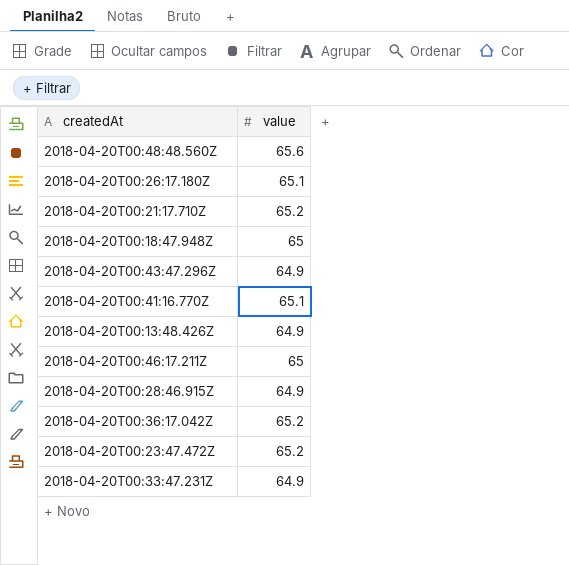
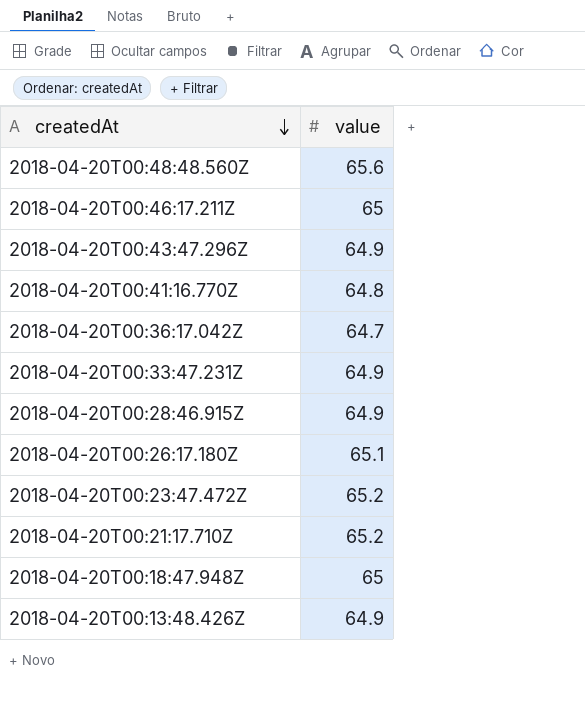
row order: none -> createdAt descending
2018-04-20T00:41:16.770Z | value: 65.1 -> 64.8
2018-04-20T00:36:17.042Z | value: 65.2 -> 64.7

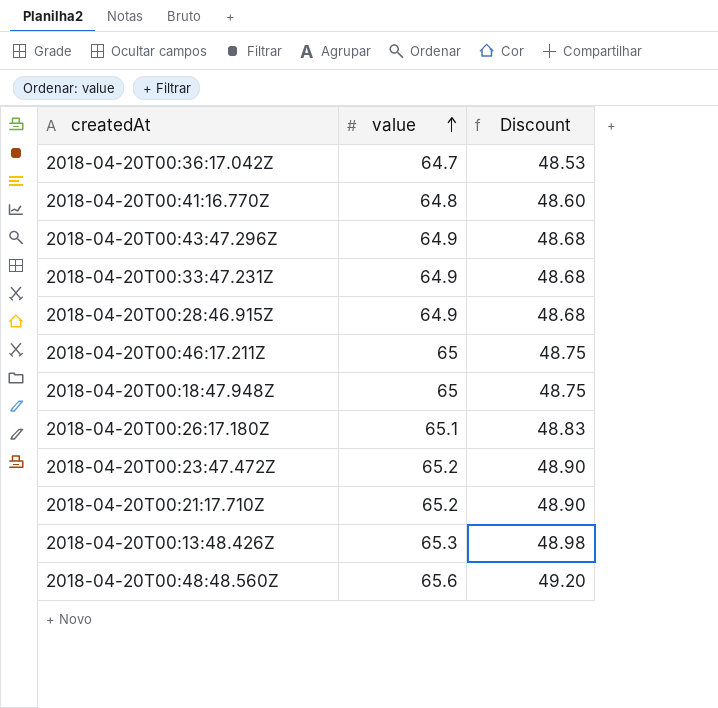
row order: createdAt descending -> value ascending
column Discount | formula: none -> [value] * 0.75
2018-04-20T00:13:48.426Z | value: 64.9 -> 65.3

